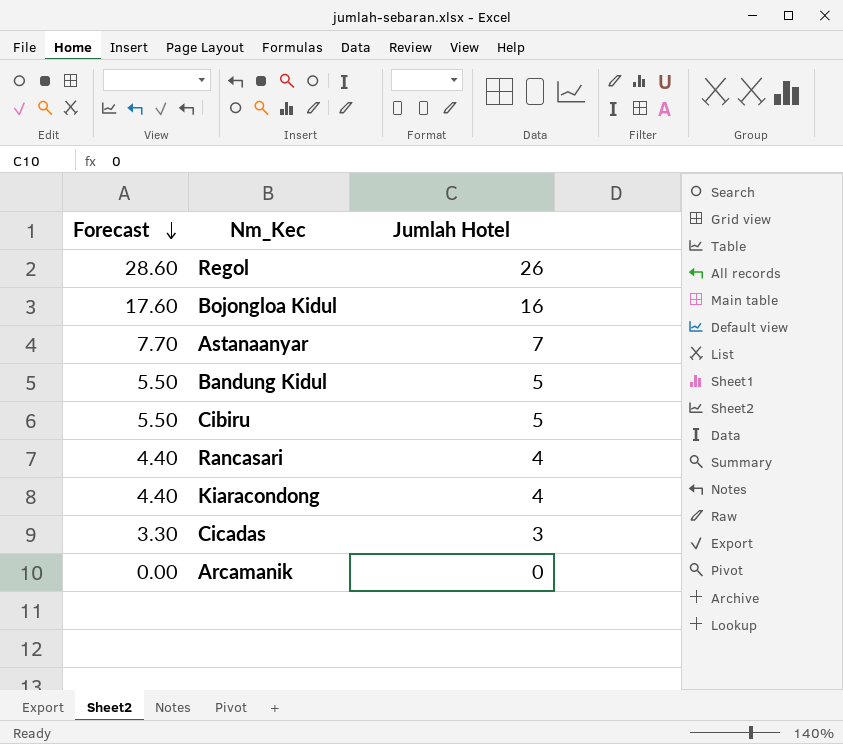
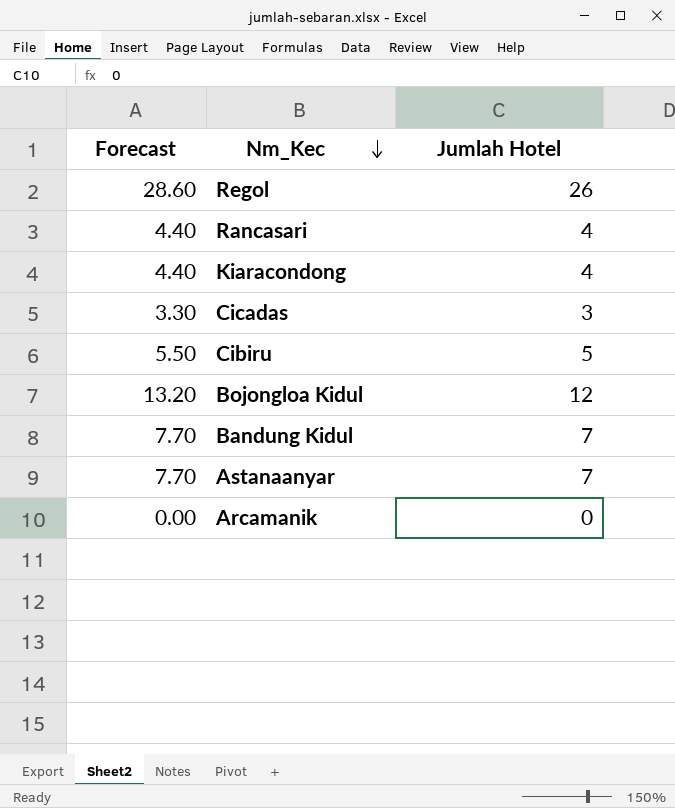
row order: Forecast descending -> Nm_Kec descending
Bojongloa Kidul | Forecast: 17.60 -> 13.20
Bojongloa Kidul | Jumlah Hotel: 16 -> 12
Bandung Kidul | Forecast: 5.50 -> 7.70
Bandung Kidul | Jumlah Hotel: 5 -> 7

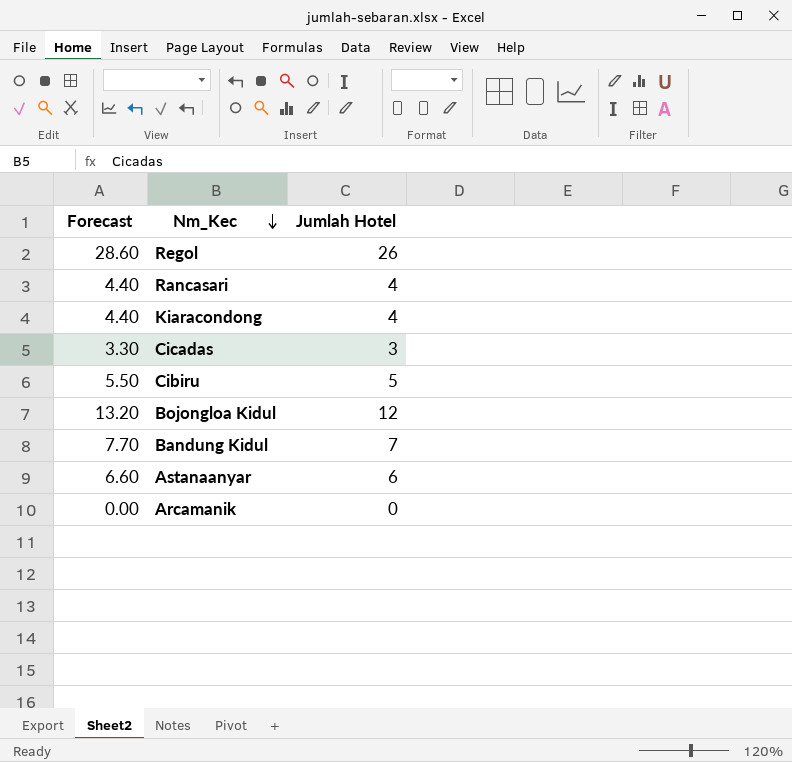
Astanaanyar | Forecast: 7.70 -> 6.60
Astanaanyar | Jumlah Hotel: 7 -> 6

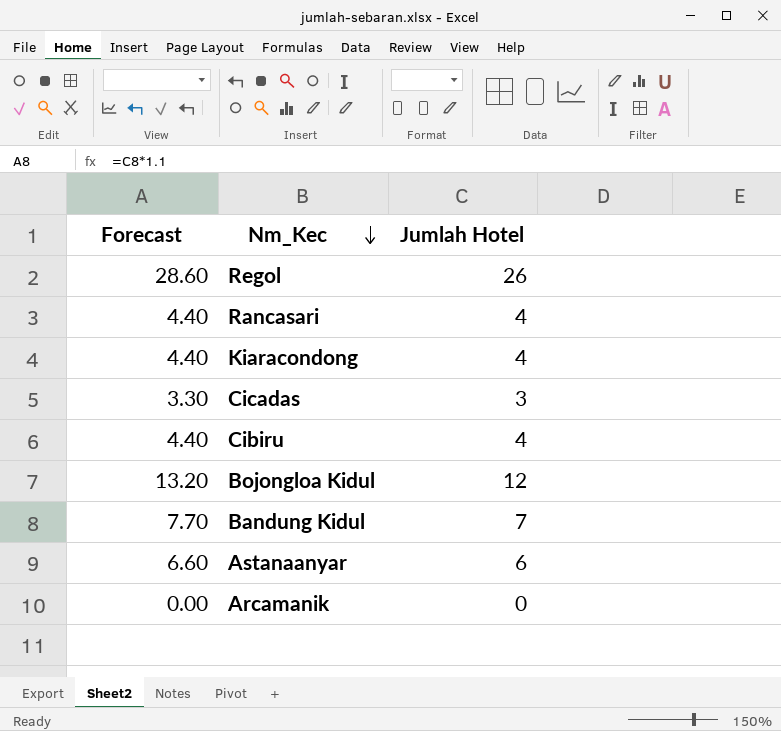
Cibiru | Forecast: 5.50 -> 4.40
Cibiru | Jumlah Hotel: 5 -> 4

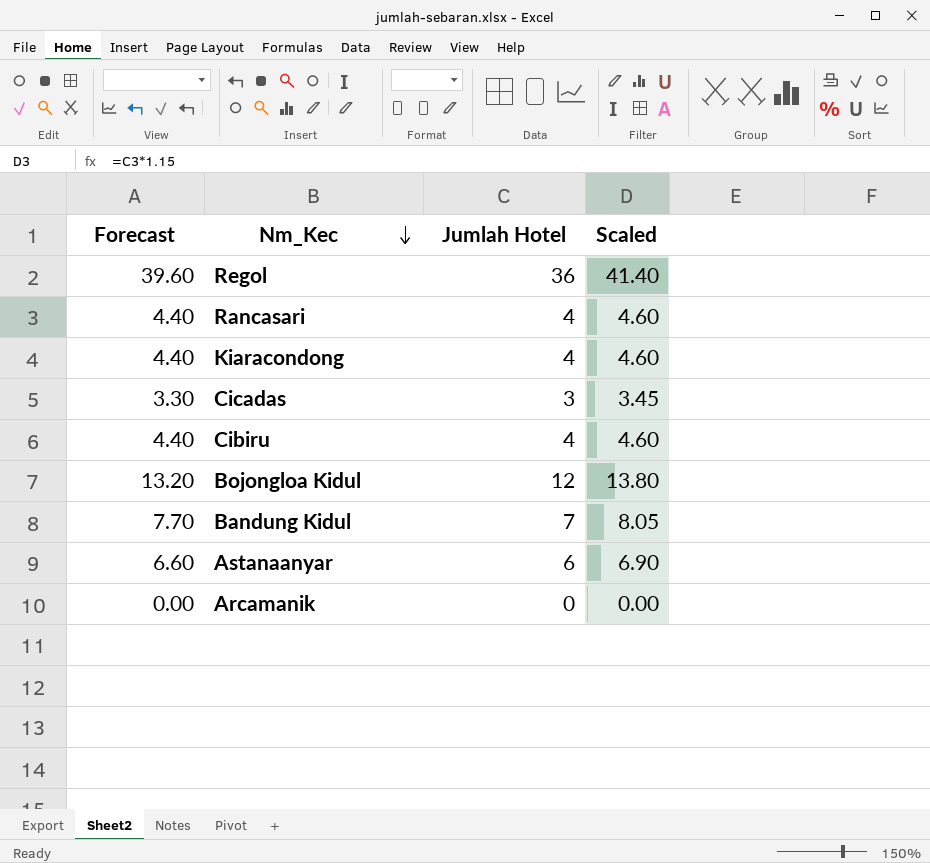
column Scaled | formula: none -> [Jumlah Hotel] * 1.15
Regol | Forecast: 28.60 -> 39.60
Regol | Jumlah Hotel: 26 -> 36

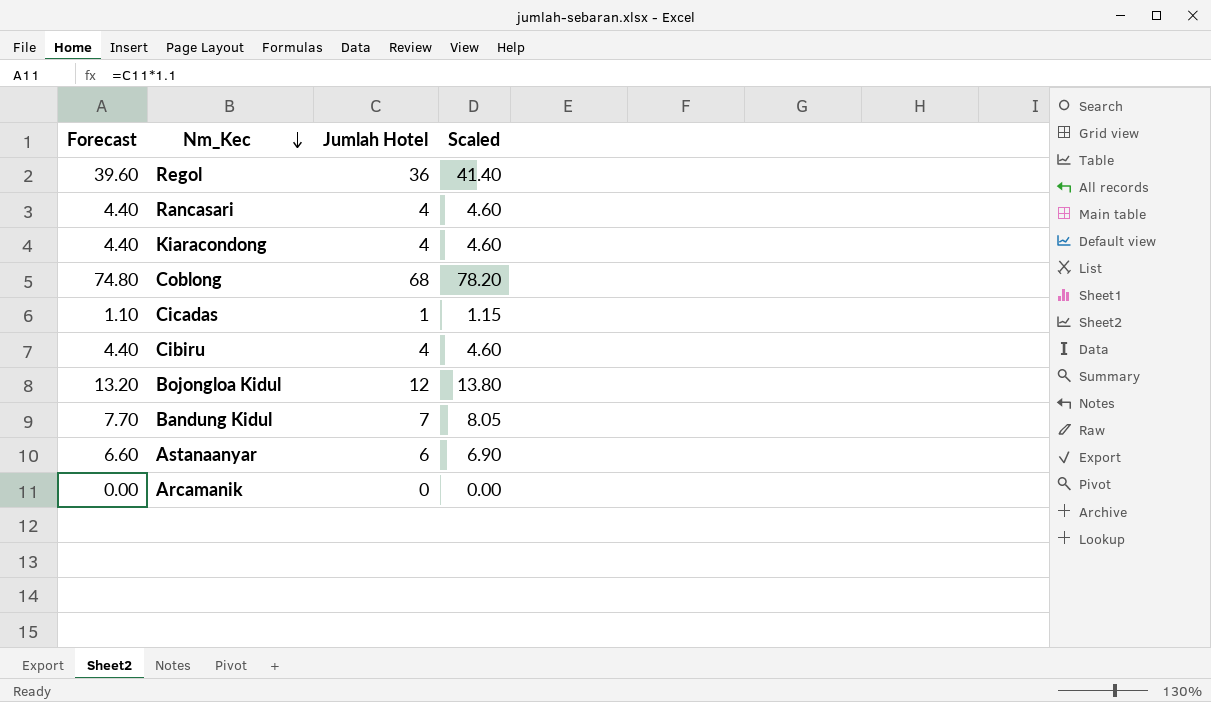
row Coblong: none -> 74.80 | 68 | 78.20
Cicadas | Forecast: 3.30 -> 1.10
Cicadas | Jumlah Hotel: 3 -> 1
Cicadas | Scaled: 3.45 -> 1.15

